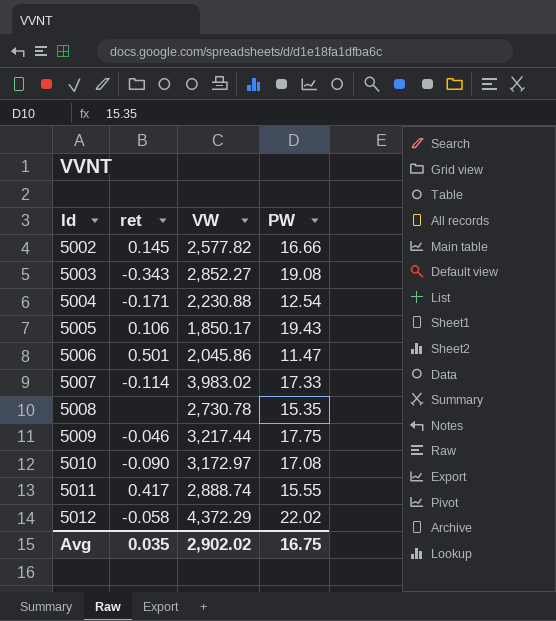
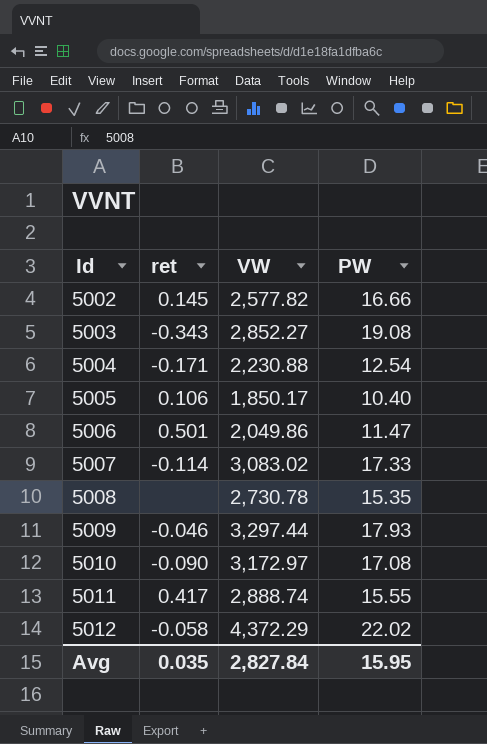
5005 | PW: 19.43 -> 10.40
5006 | VW: 2,045.86 -> 2,049.86
5007 | VW: 3,983.02 -> 3,083.02
5009 | VW: 3,217.44 -> 3,297.44
5009 | PW: 17.75 -> 17.93
Avg | VW: 2,902.02 -> 2,827.84
Avg | PW: 16.75 -> 15.95

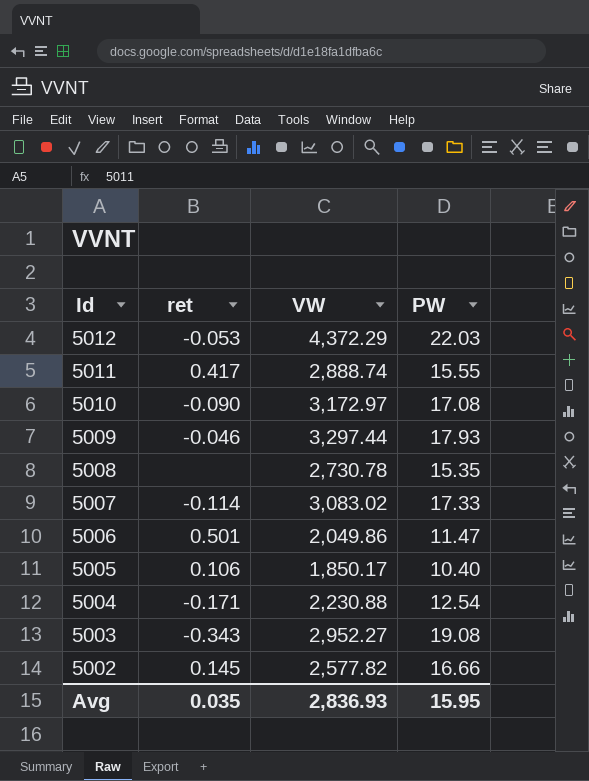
row order: Id ascending -> Id descending
5012 | ret: -0.058 -> -0.053
5012 | PW: 22.02 -> 22.03
5003 | VW: 2,852.27 -> 2,952.27
Avg | VW: 2,827.84 -> 2,836.93

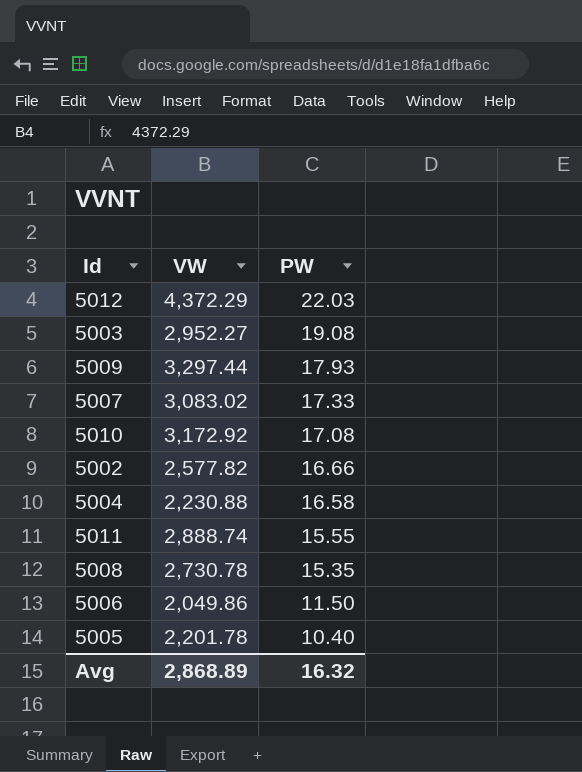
row order: Id descending -> PW descending
column ret | position: 2 -> none
5010 | VW: 3,172.97 -> 3,172.92
5004 | PW: 12.54 -> 16.58
5006 | PW: 11.47 -> 11.50
5005 | VW: 1,850.17 -> 2,201.78
Avg | VW: 2,836.93 -> 2,868.89
Avg | PW: 15.95 -> 16.32

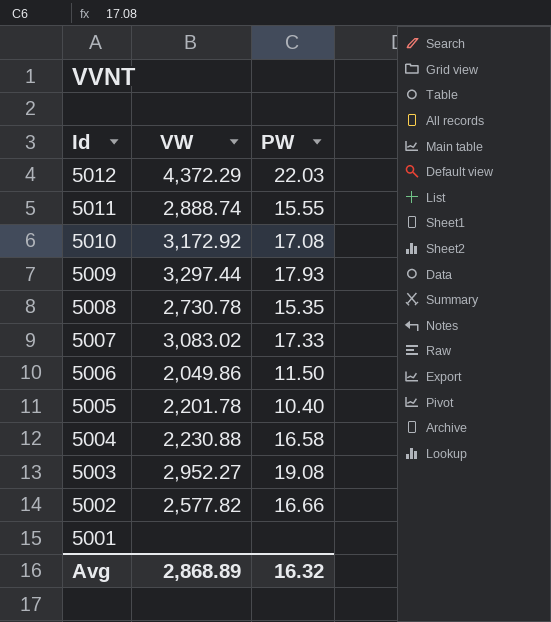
row order: PW descending -> Id descending
row 5001: none -> none | none

